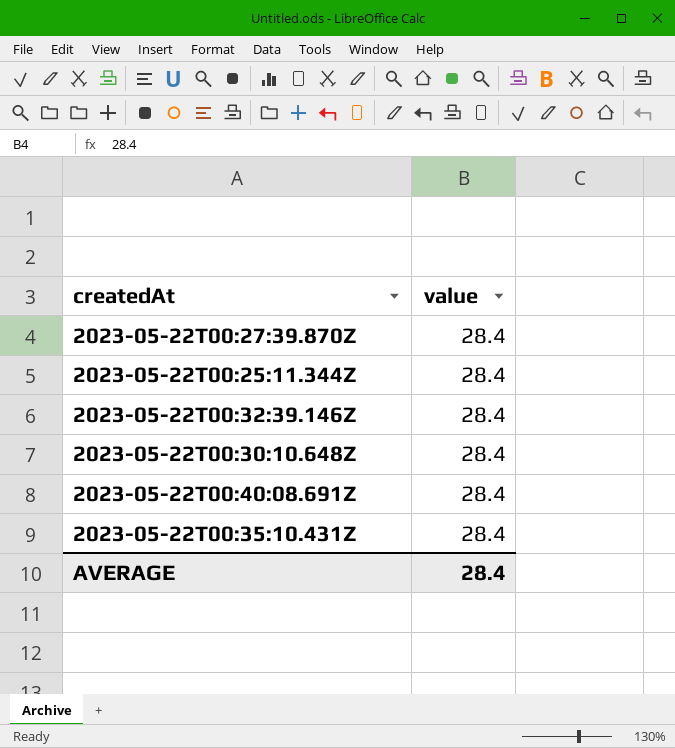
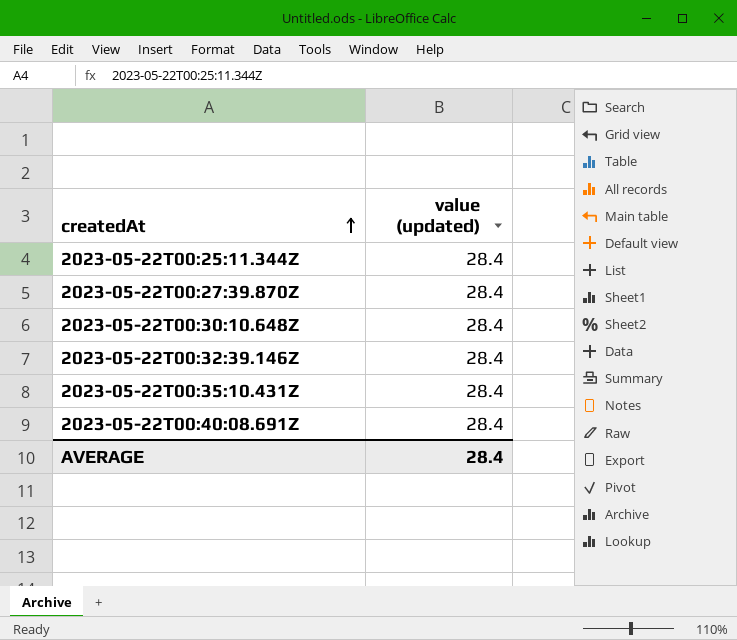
row order: none -> createdAt ascending
column name: value -> value (updated)

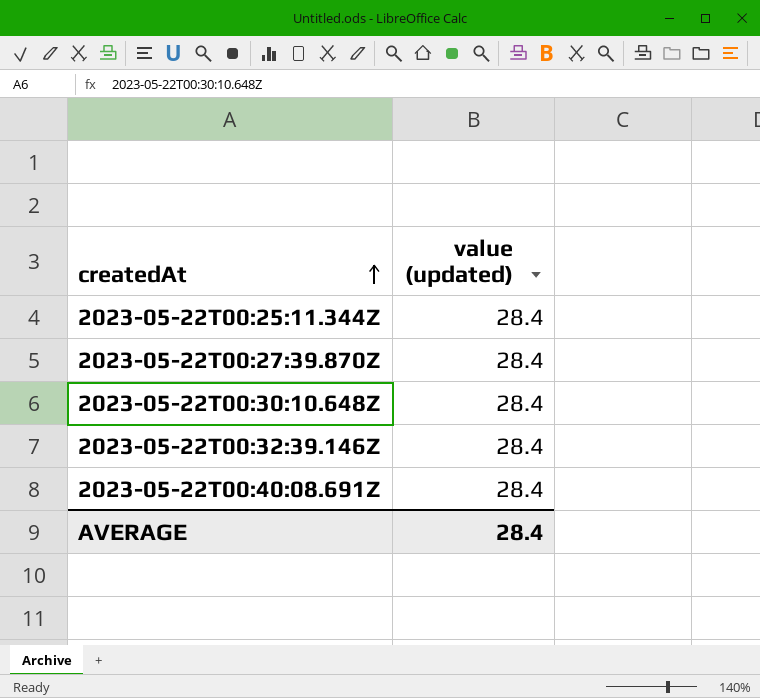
row 2023-05-22T00:35:10.431Z: 28.4 -> none

